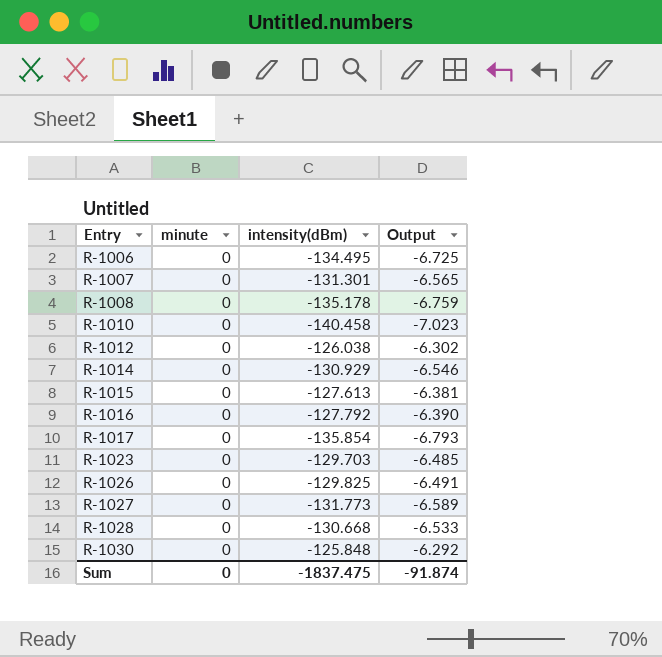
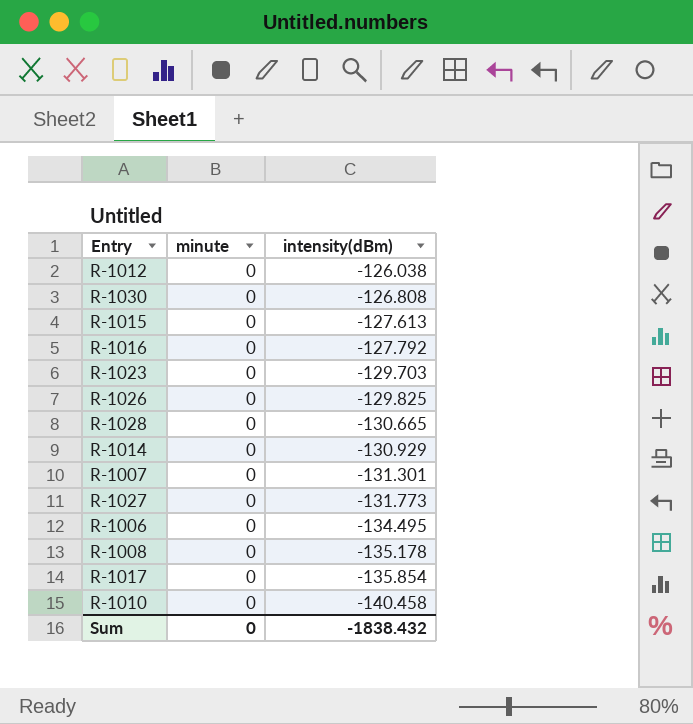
row order: Entry ascending -> intensity(dBm) descending
column Output | formula: [intensity(dBm)] * 0.05 -> none
R-1030 | intensity(dBm): -125.848 -> -126.808
R-1028 | intensity(dBm): -130.668 -> -130.665
Sum | intensity(dBm): -1837.475 -> -1838.432

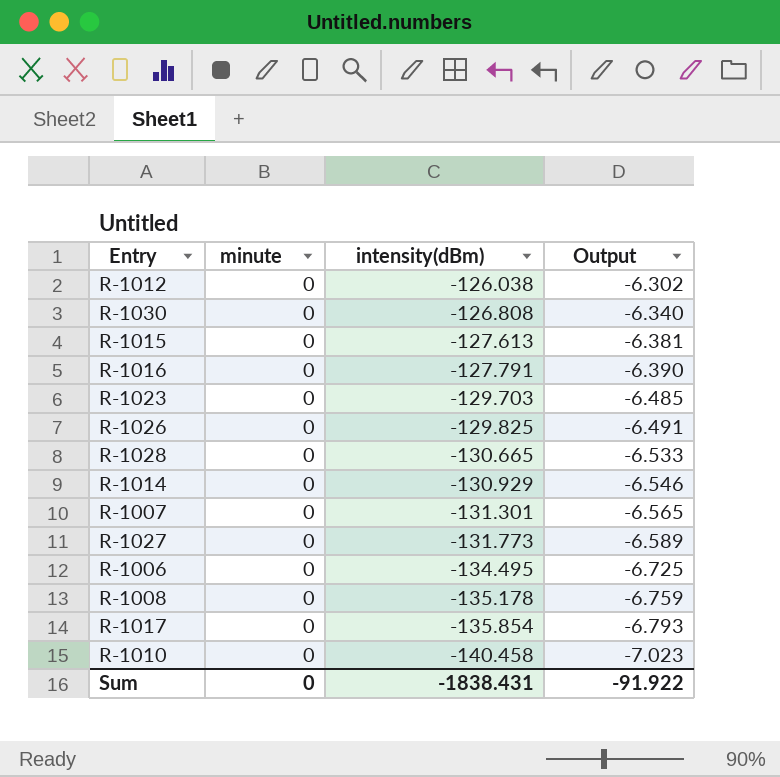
column Output | formula: none -> [intensity(dBm)] * 0.05
R-1016 | intensity(dBm): -127.792 -> -127.791
Sum | intensity(dBm): -1838.432 -> -1838.431

